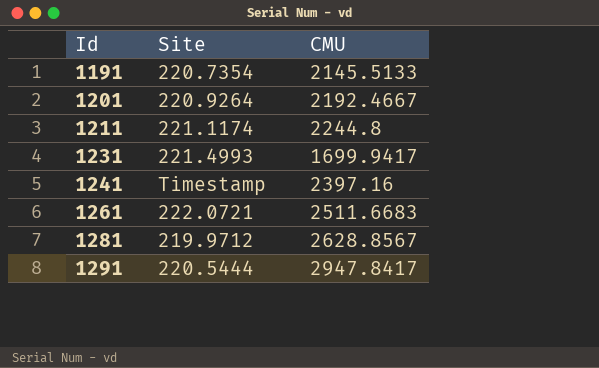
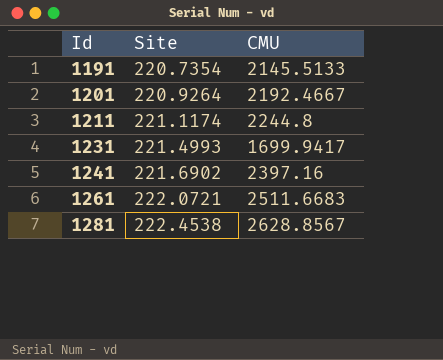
row 1291: 220.5444 | 2947.8417 -> none
1241 | Site: Timestamp -> 221.6902
1281 | Site: 219.9712 -> 222.4538

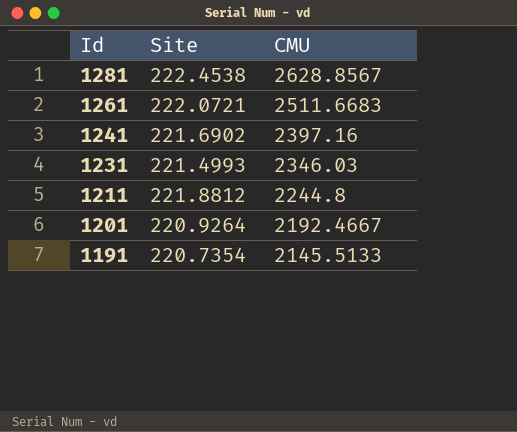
row order: Id ascending -> Id descending
1231 | CMU: 1699.9417 -> 2346.03
1211 | Site: 221.1174 -> 221.8812

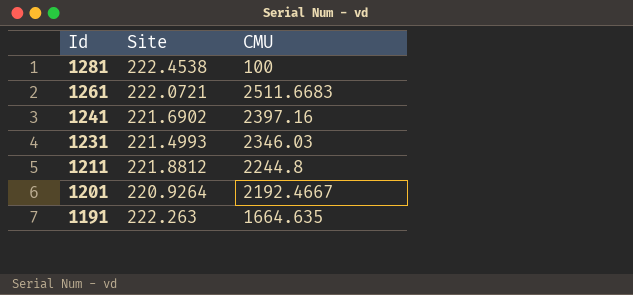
1281 | CMU: 2628.8567 -> 100
1191 | Site: 220.7354 -> 222.263
1191 | CMU: 2145.5133 -> 1664.635

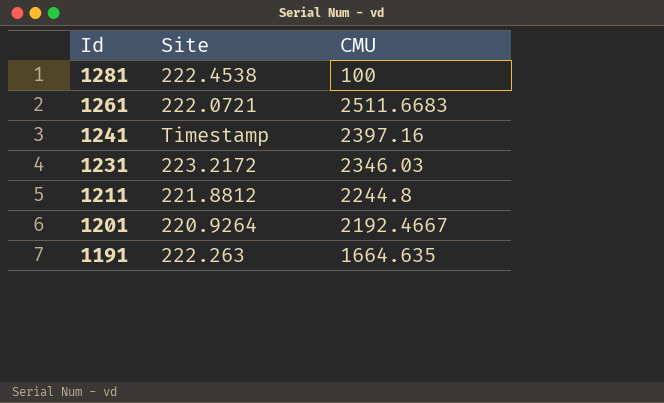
1241 | Site: 221.6902 -> Timestamp
1231 | Site: 221.4993 -> 223.2172

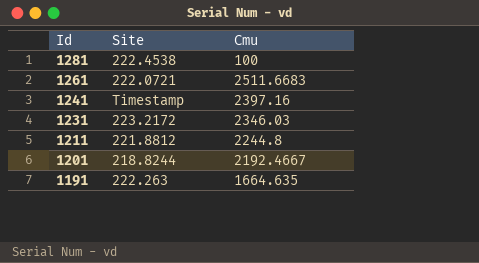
column name: CMU -> Cmu
1201 | Site: 220.9264 -> 218.8244

